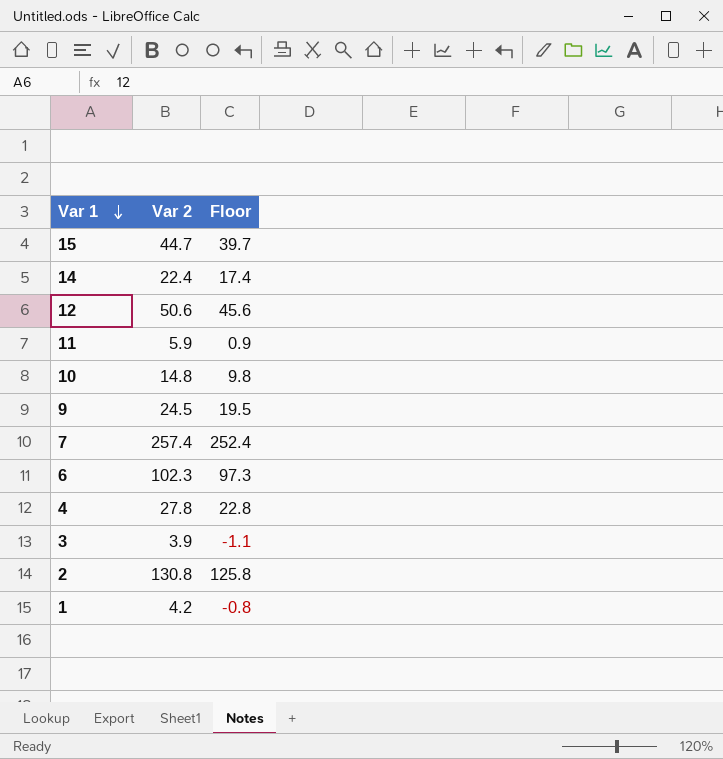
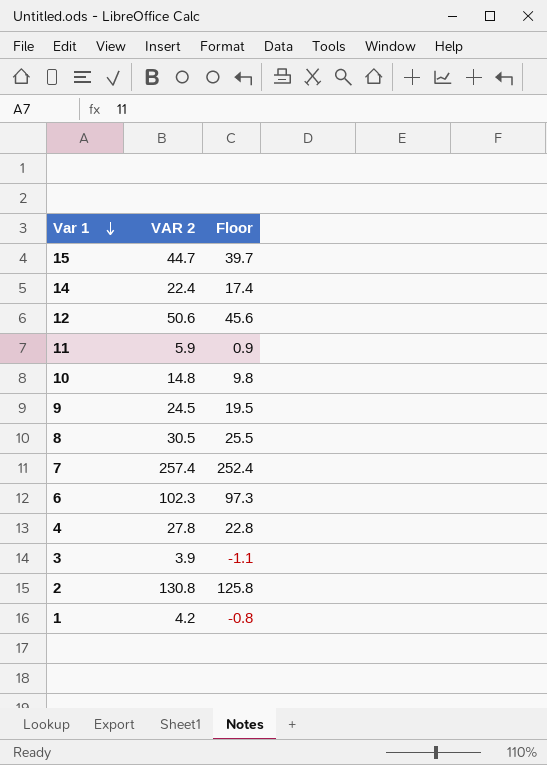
column name: Var 2 -> VAR 2
row 8: none -> 30.5 | 25.5

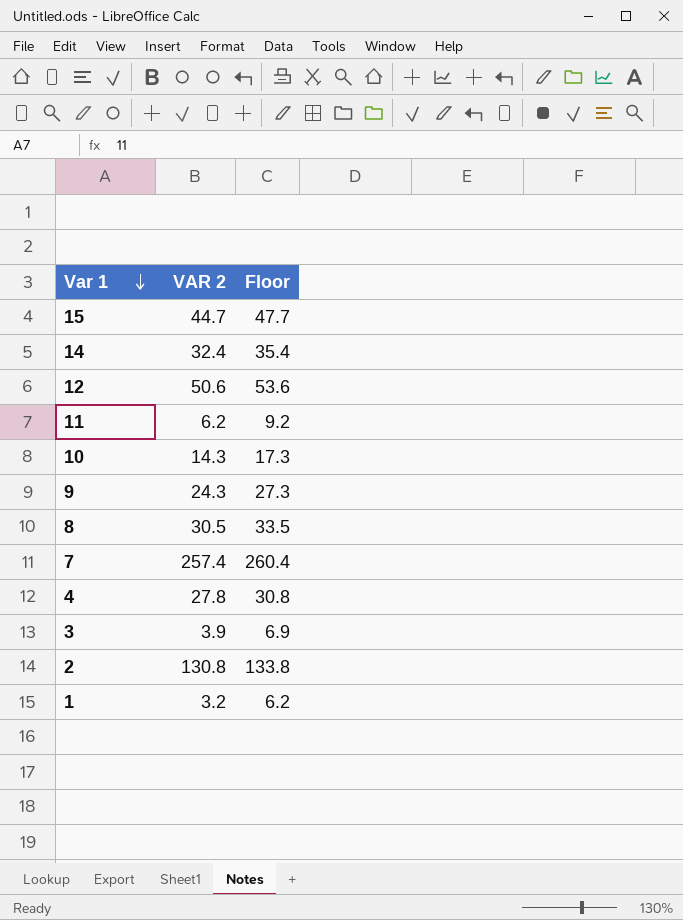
column Floor | formula: [VAR 2] - 5 -> [VAR 2] + 3
row 6: 102.3 | 97.3 -> none
14 | VAR 2: 22.4 -> 32.4
11 | VAR 2: 5.9 -> 6.2
10 | VAR 2: 14.8 -> 14.3
9 | VAR 2: 24.5 -> 24.3
1 | VAR 2: 4.2 -> 3.2

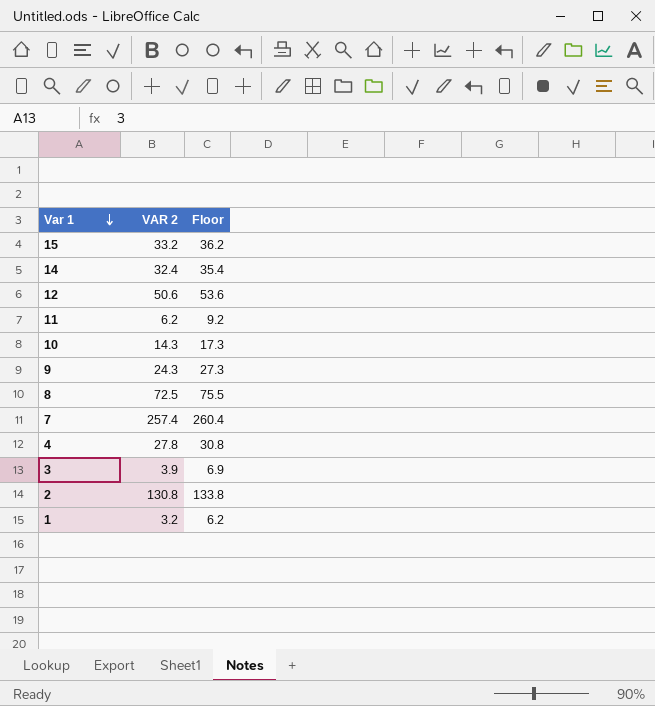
15 | VAR 2: 44.7 -> 33.2
15 | Floor: 47.7 -> 36.2
8 | VAR 2: 30.5 -> 72.5
8 | Floor: 33.5 -> 75.5

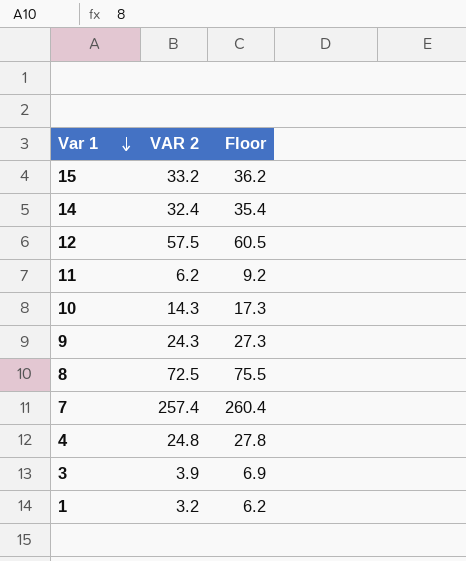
row 2: 130.8 | 133.8 -> none
12 | VAR 2: 50.6 -> 57.5
12 | Floor: 53.6 -> 60.5
4 | VAR 2: 27.8 -> 24.8
4 | Floor: 30.8 -> 27.8

